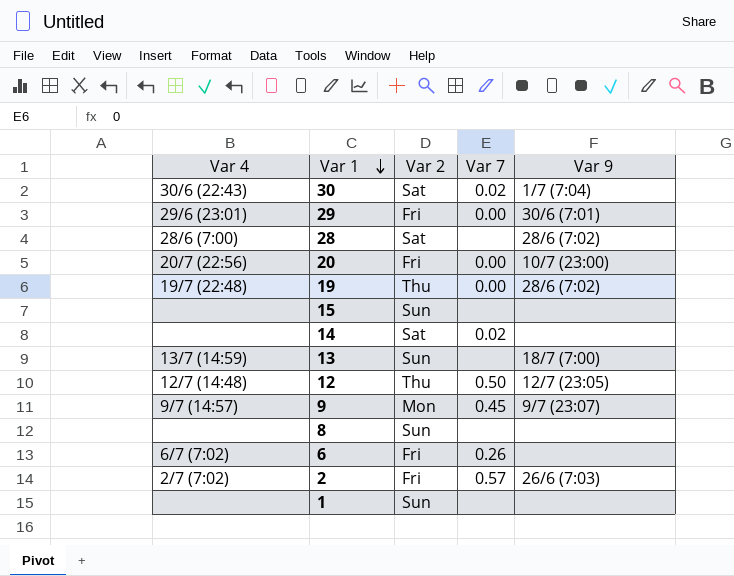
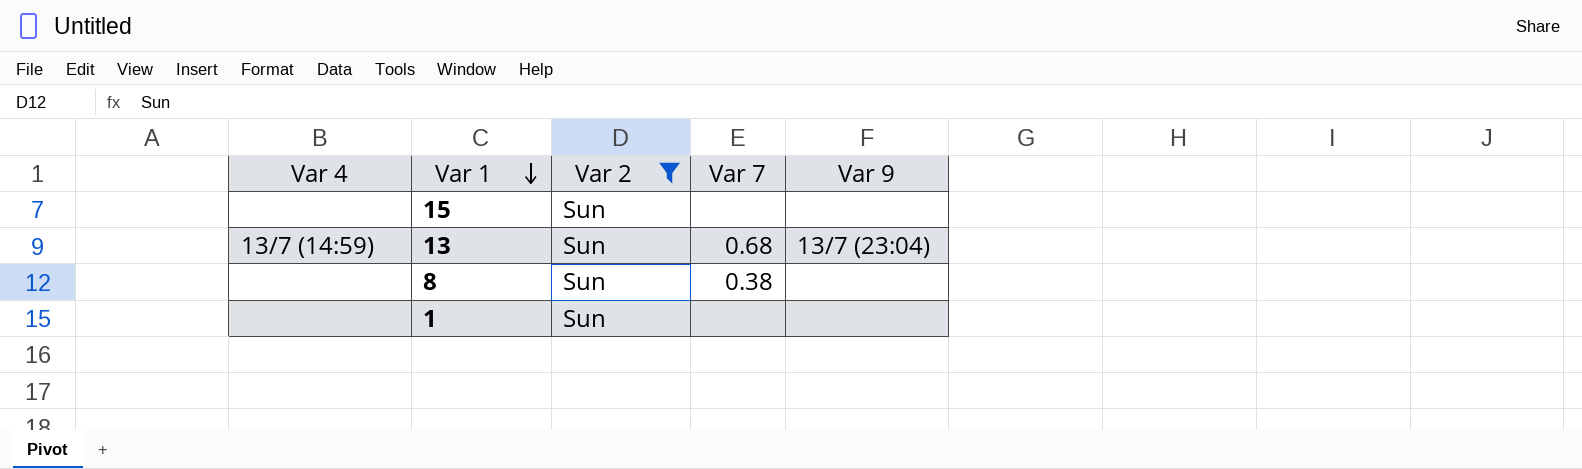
filter: none -> Var 2 = Sun
13 | Var 7: none -> 0.68
13 | Var 9: 18/7 (7:00) -> 13/7 (23:04)
8 | Var 7: none -> 0.38

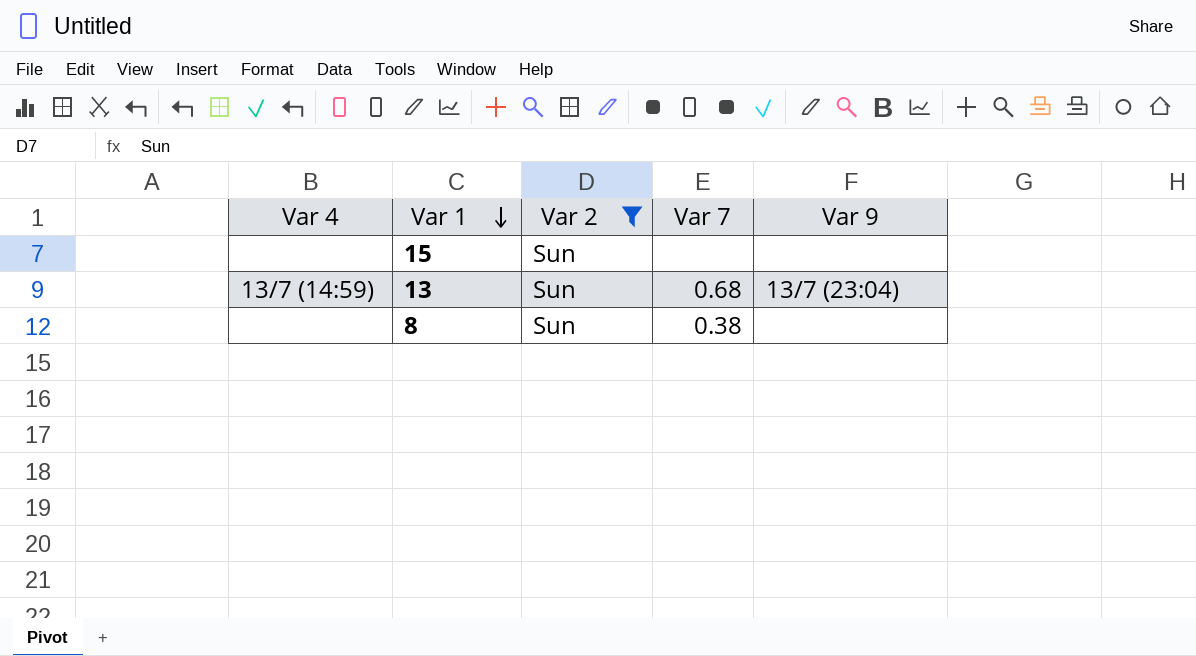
row 1: none | Sun | none | none -> none

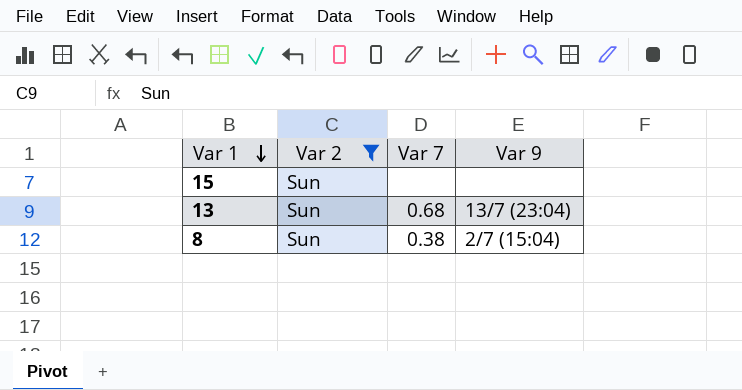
column Var 4 | position: 1 -> none
8 | Var 9: none -> 2/7 (15:04)

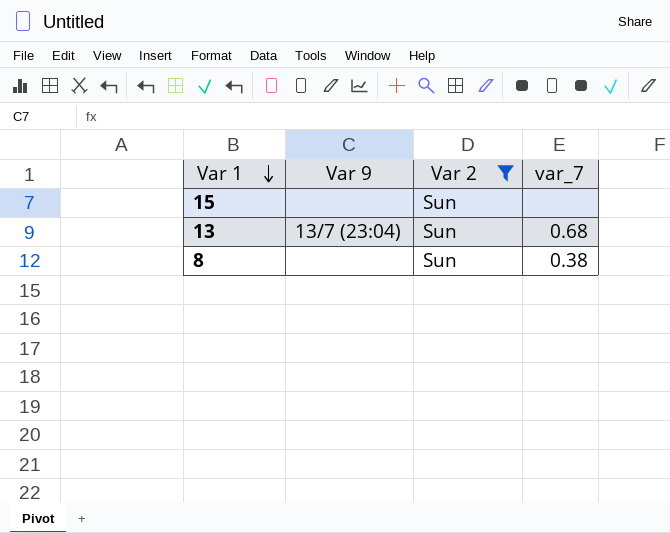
column Var 9 | position: 4 -> 2
column name: Var 7 -> var_7
8 | Var 9: 2/7 (15:04) -> none

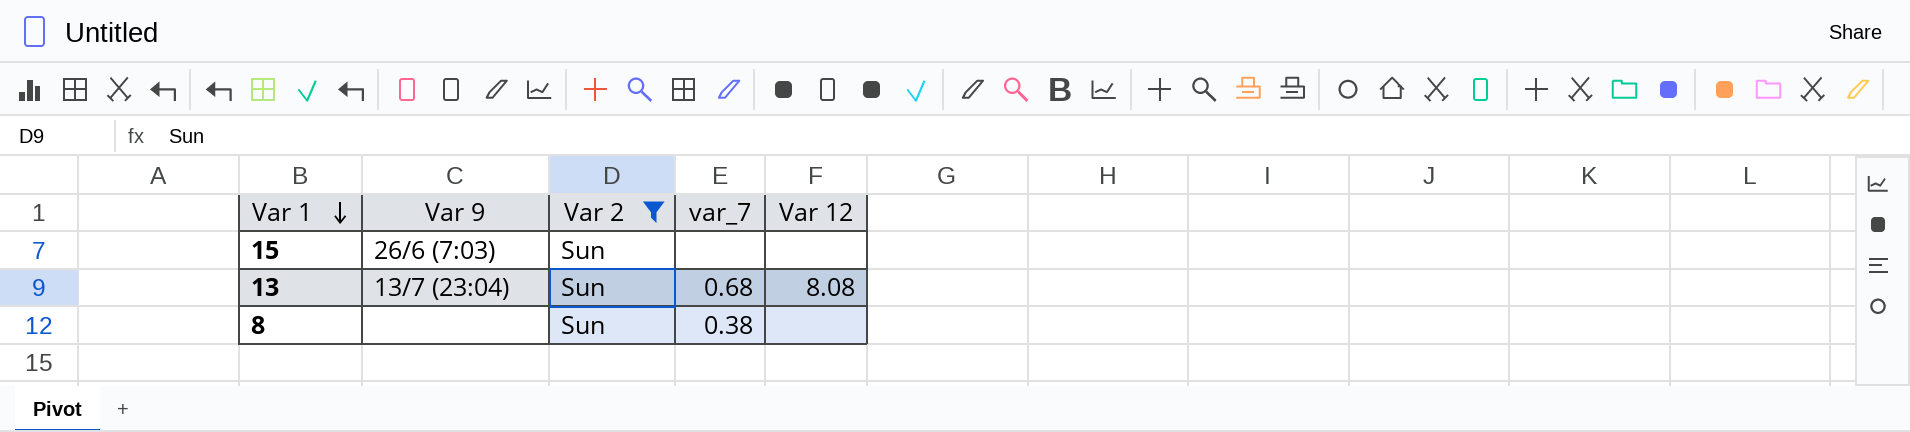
column Var 12 | position: none -> 5
15 | Var 9: none -> 26/6 (7:03)

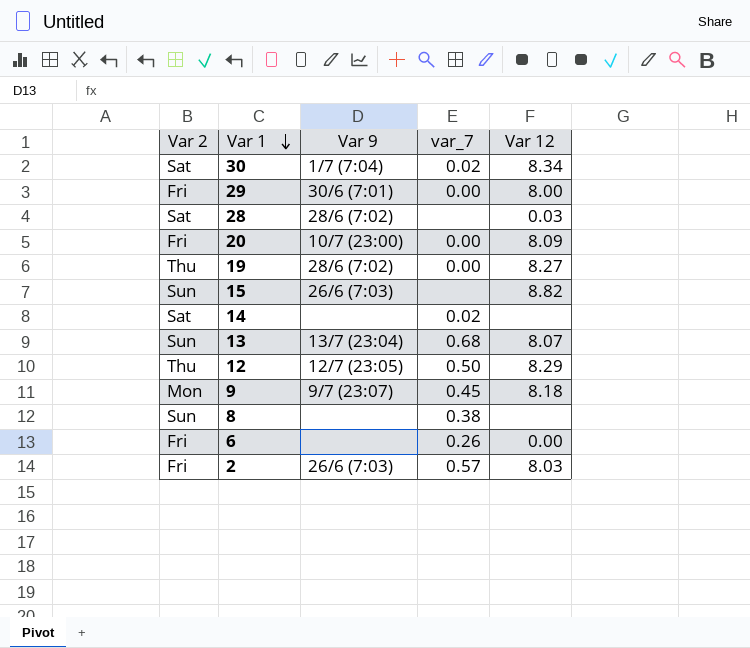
filter: Var 2 = Sun -> none
column Var 2 | position: 3 -> 1
15 | Var 12: none -> 8.82
13 | Var 12: 8.08 -> 8.07

